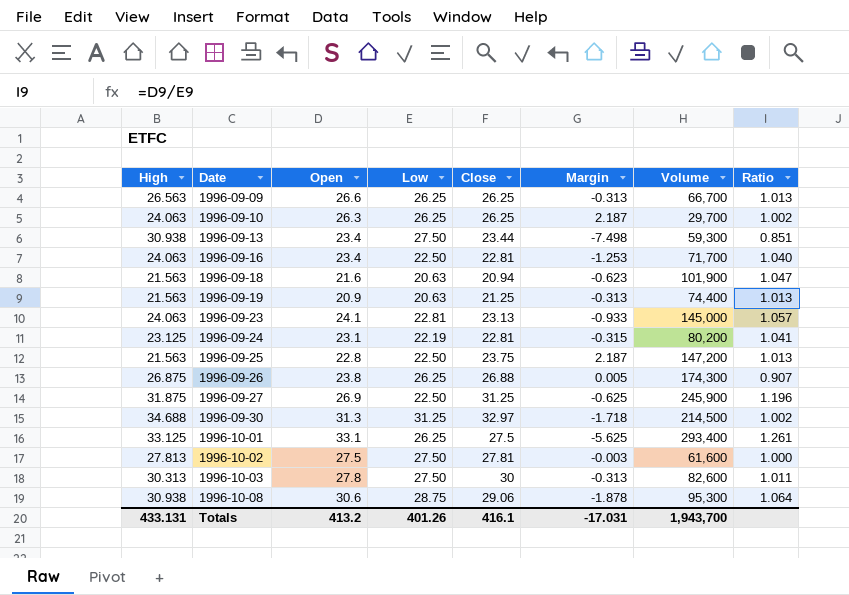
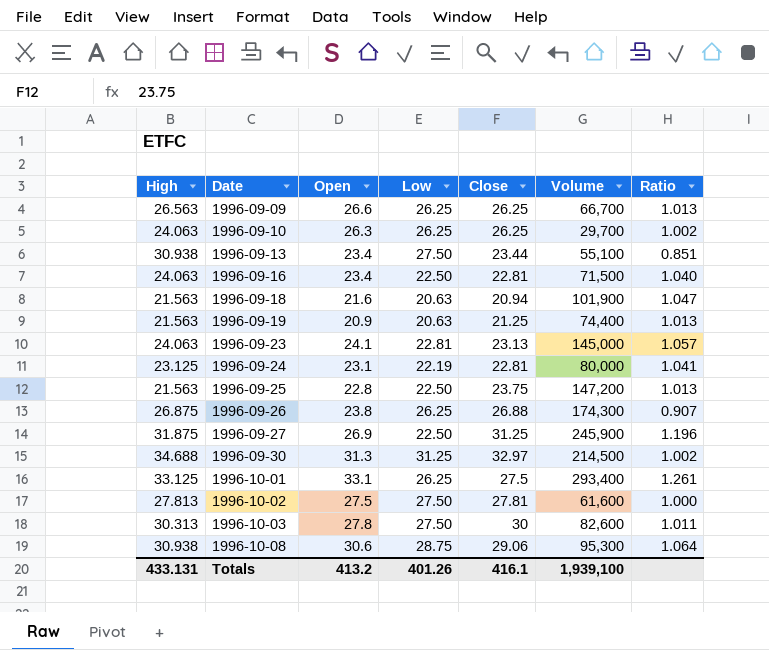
column Margin | formula: [Close] - [High] -> none
1996-09-13 | Volume: 59,300 -> 55,100
1996-09-16 | Volume: 71,700 -> 71,500
1996-09-24 | Volume: 80,200 -> 80,000
Totals | Volume: 1,943,700 -> 1,939,100

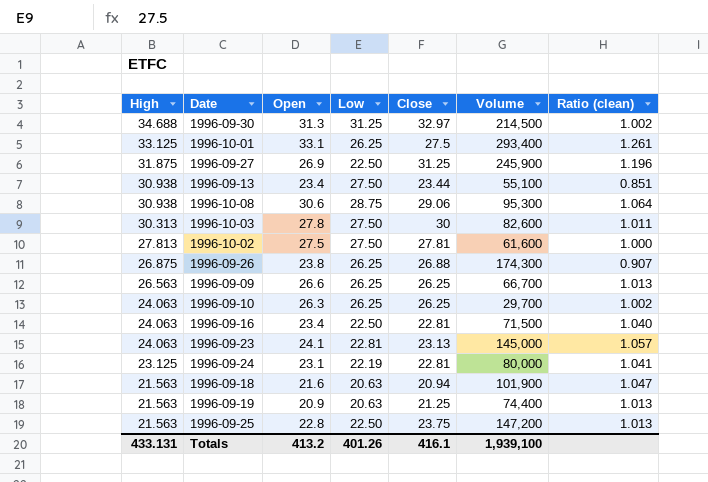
row order: Date ascending -> High descending
column name: Ratio -> Ratio (clean)

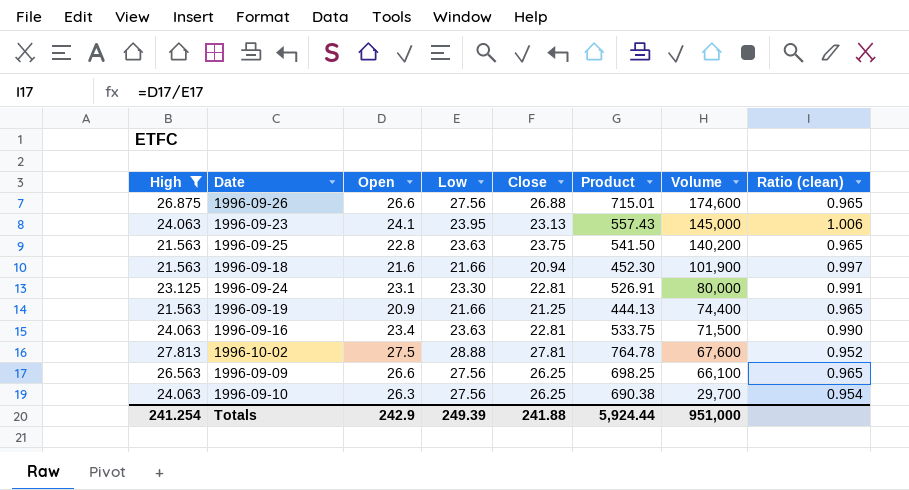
filter: none -> High <= 27.813
row order: High descending -> Volume descending
column Product | formula: none -> [Open] * [Close]
1996-09-26 | Open: 23.8 -> 26.6
1996-09-26 | Low: 26.25 -> 27.56
1996-09-26 | Volume: 174,300 -> 174,600
1996-09-26 | Ratio (clean): 0.907 -> 0.965
1996-09-23 | Low: 22.81 -> 23.95
1996-09-23 | Ratio (clean): 1.057 -> 1.006
1996-09-25 | Low: 22.50 -> 23.63
1996-09-25 | Volume: 147,200 -> 140,200
1996-09-25 | Ratio (clean): 1.013 -> 0.965
1996-09-18 | Low: 20.63 -> 21.66
1996-09-18 | Ratio (clean): 1.047 -> 0.997
1996-09-24 | Low: 22.19 -> 23.30
1996-09-24 | Ratio (clean): 1.041 -> 0.991
1996-09-19 | Low: 20.63 -> 21.66
1996-09-19 | Ratio (clean): 1.013 -> 0.965
1996-09-16 | Low: 22.50 -> 23.63
1996-09-16 | Ratio (clean): 1.040 -> 0.990
1996-10-02 | Low: 27.50 -> 28.88
1996-10-02 | Volume: 61,600 -> 67,600
1996-10-02 | Ratio (clean): 1.000 -> 0.952
1996-09-09 | Low: 26.25 -> 27.56
1996-09-09 | Volume: 66,700 -> 66,100
1996-09-09 | Ratio (clean): 1.013 -> 0.965
1996-09-10 | Low: 26.25 -> 27.56
1996-09-10 | Ratio (clean): 1.002 -> 0.954
Totals | High: 433.131 -> 241.254
Totals | Open: 413.2 -> 242.9
Totals | Low: 401.26 -> 249.39
Totals | Close: 416.1 -> 241.88
Totals | Volume: 1,939,100 -> 951,000

